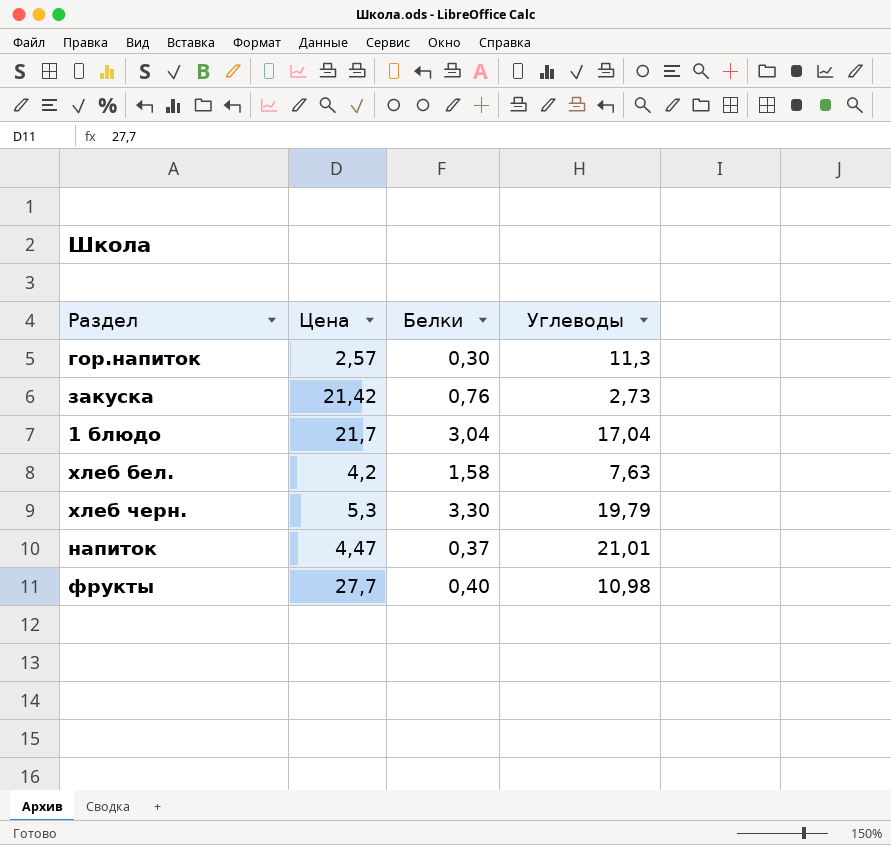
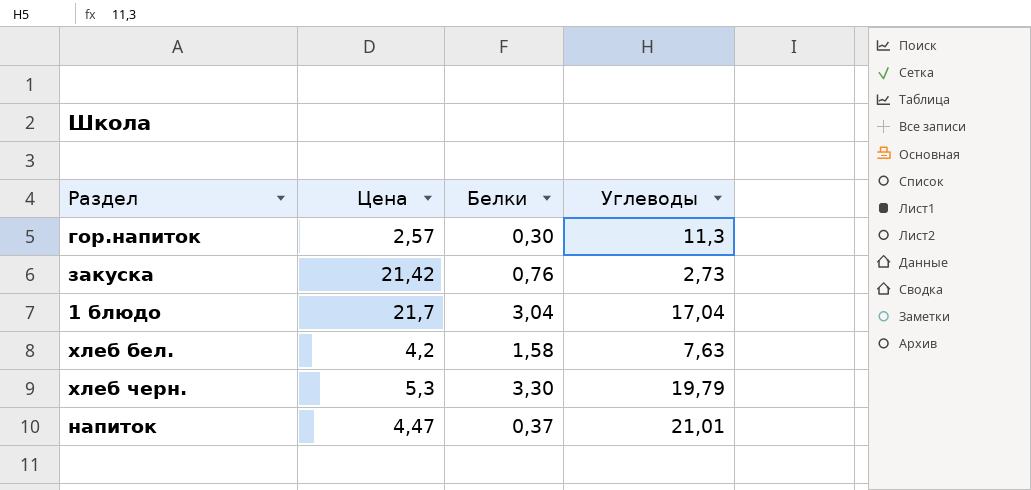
row фрукты: 27,7 | 0,40 | 10,98 -> none

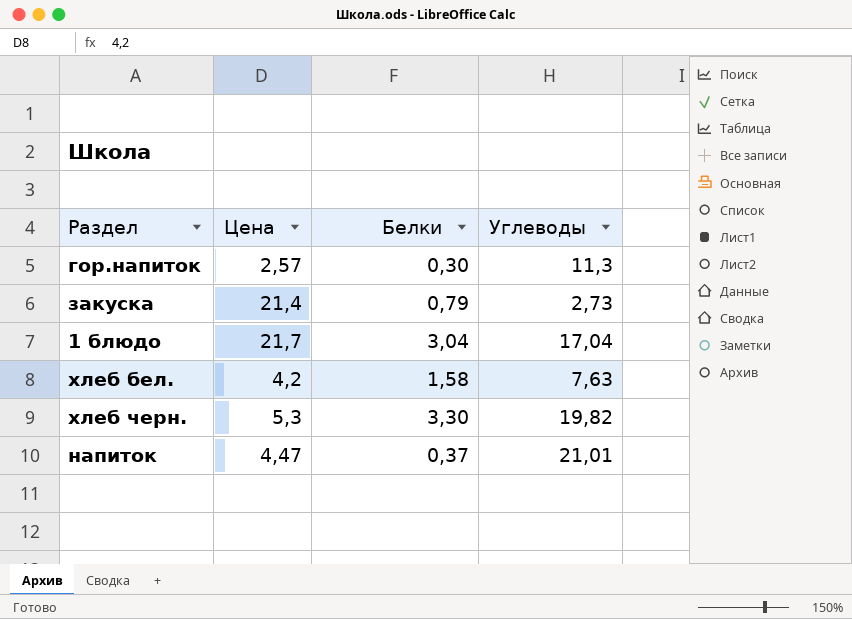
закуска | Цена: 21,42 -> 21,4
закуска | Белки: 0,76 -> 0,79
хлеб черн. | Углеводы: 19,79 -> 19,82

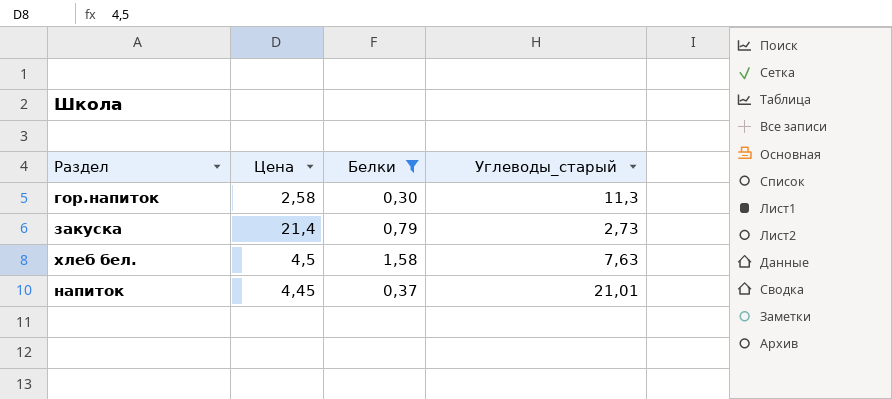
filter: none -> Белки <= 1,58
column name: Углеводы -> Углеводы_старый
гор.напиток | Цена: 2,57 -> 2,58
хлеб бел. | Цена: 4,2 -> 4,5
напиток | Цена: 4,47 -> 4,45

